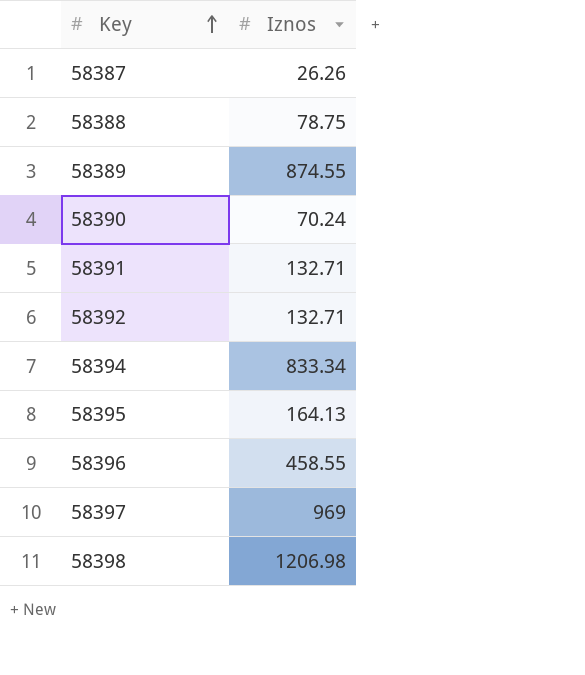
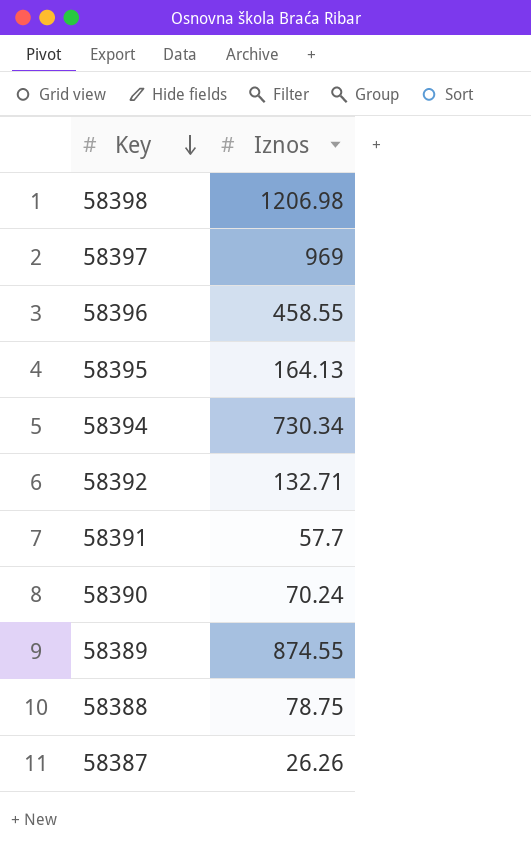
row order: Key ascending -> Key descending
58394 | Iznos: 833.34 -> 730.34
58391 | Iznos: 132.71 -> 57.7

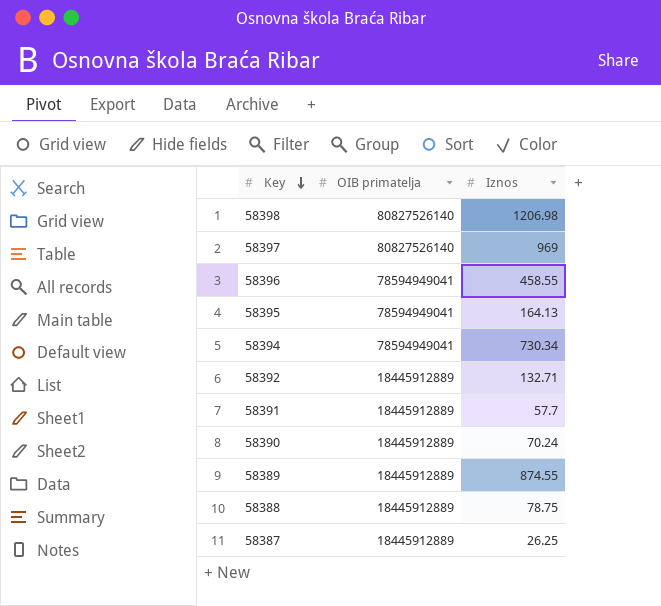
column OIB primatelja | position: none -> 2
58387 | Iznos: 26.26 -> 26.25

